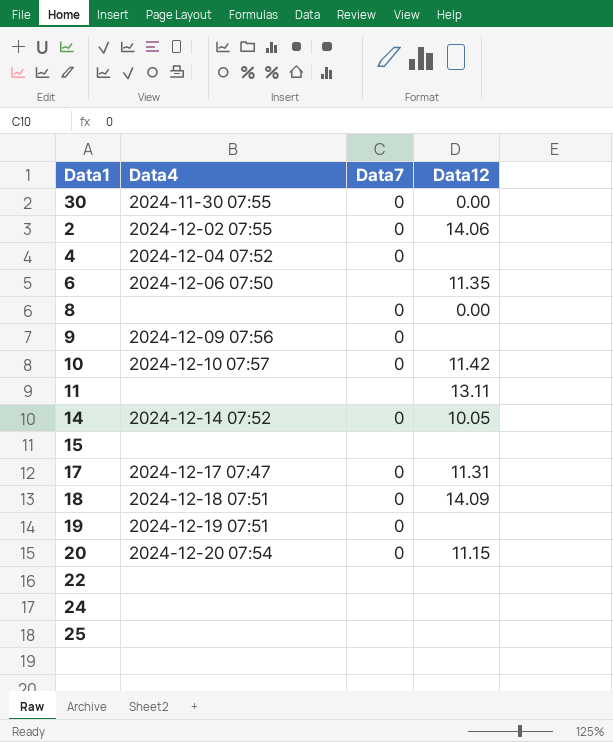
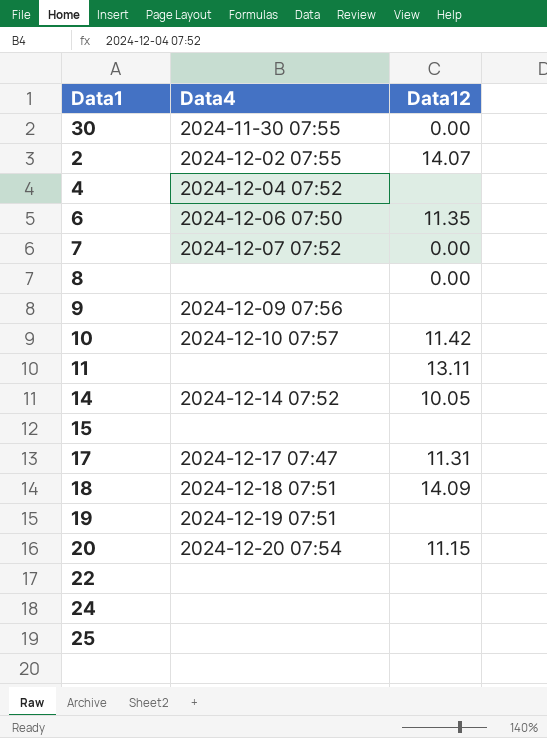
column Data7 | position: 3 -> none
2 | Data12: 14.06 -> 14.07
row 7: none -> 2024-12-07 07:52 | 0.00

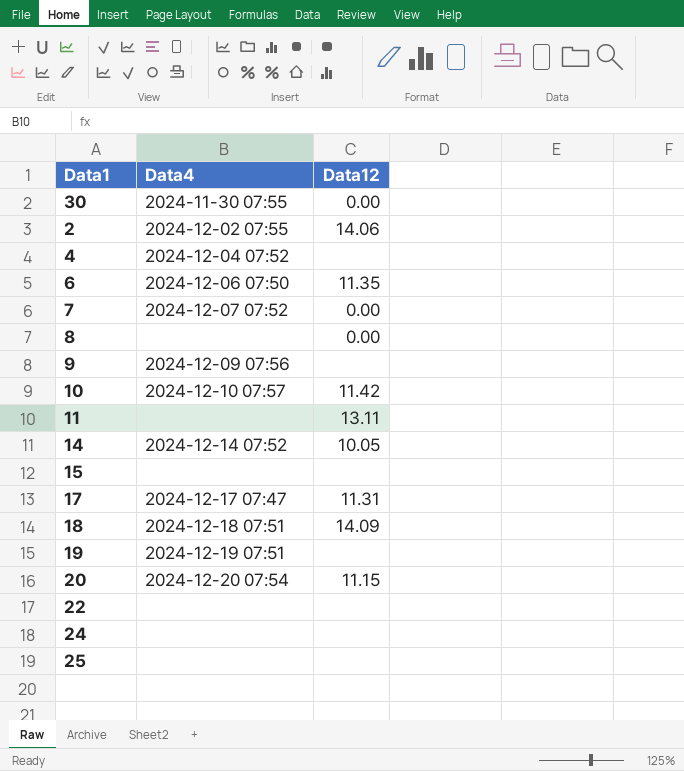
2 | Data12: 14.07 -> 14.06

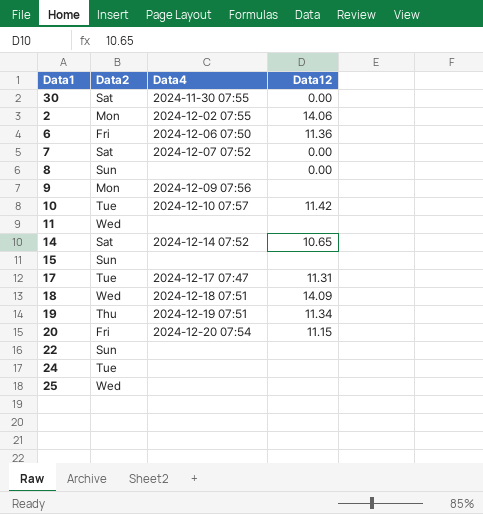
column Data2 | position: none -> 2
row 4: 2024-12-04 07:52 | none -> none
6 | Data12: 11.35 -> 11.36
11 | Data12: 13.11 -> none
14 | Data12: 10.05 -> 10.65
19 | Data12: none -> 11.34

